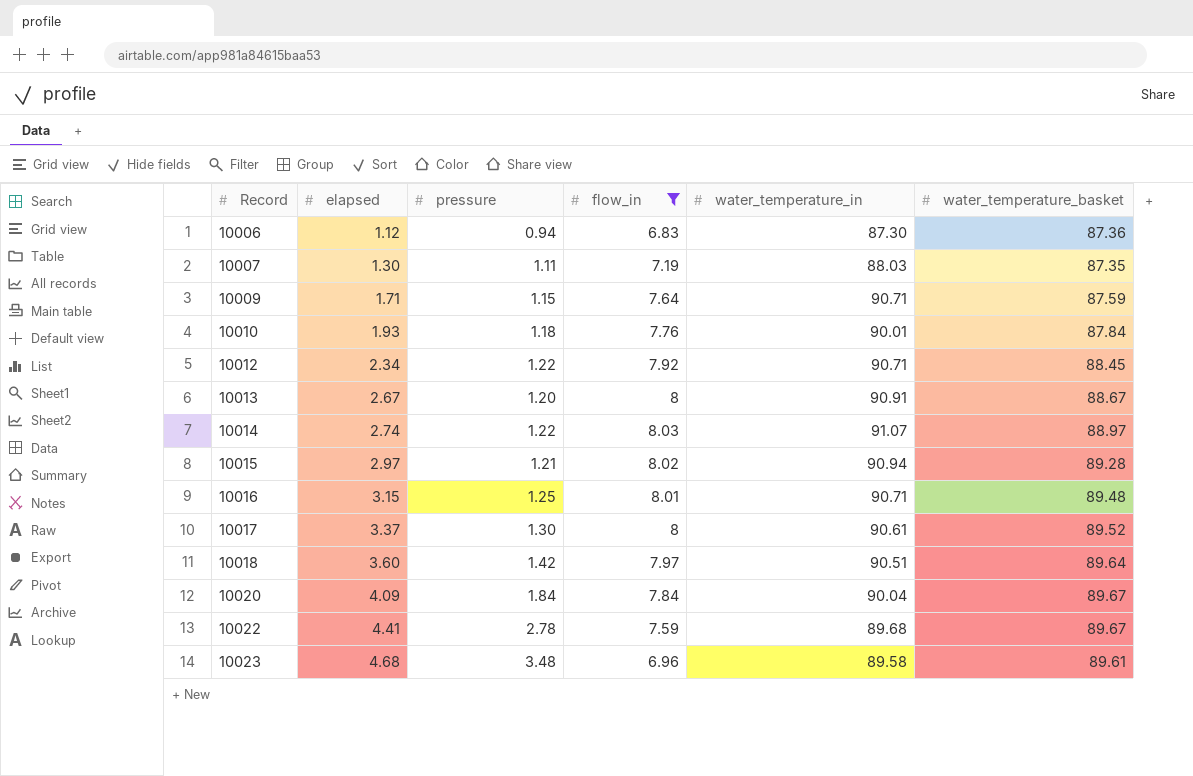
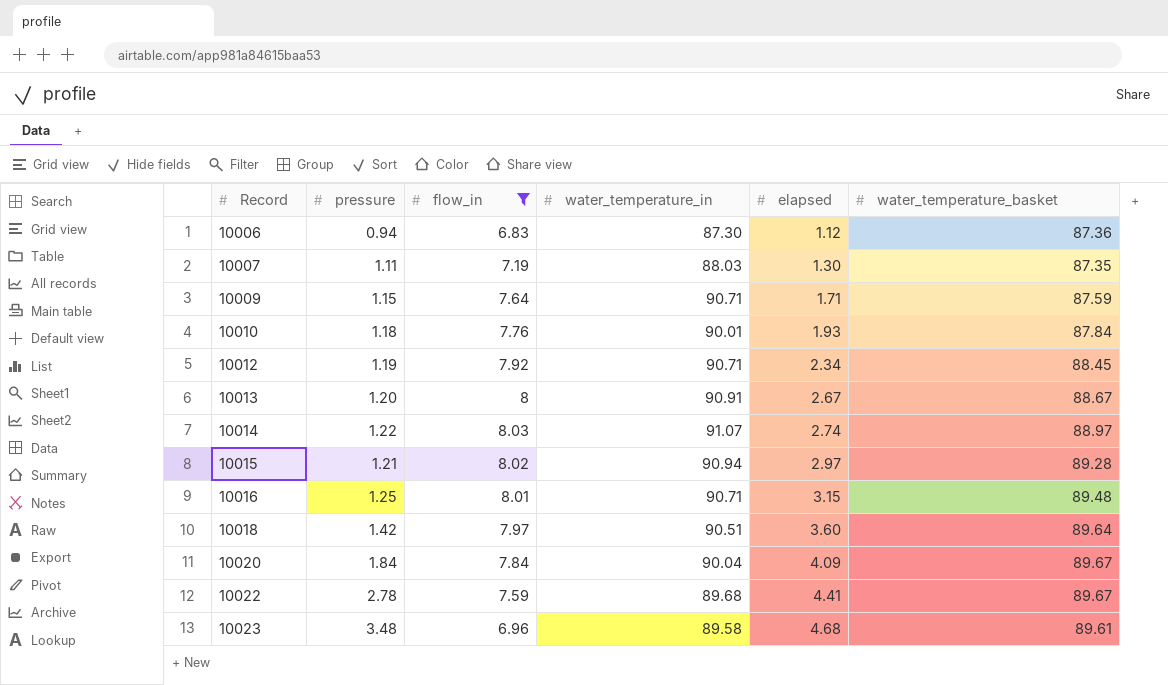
column elapsed | position: 2 -> 5
row 10017: 3.37 | 1.30 | 8 | 90.61 | 89.52 -> none
10012 | pressure: 1.22 -> 1.19

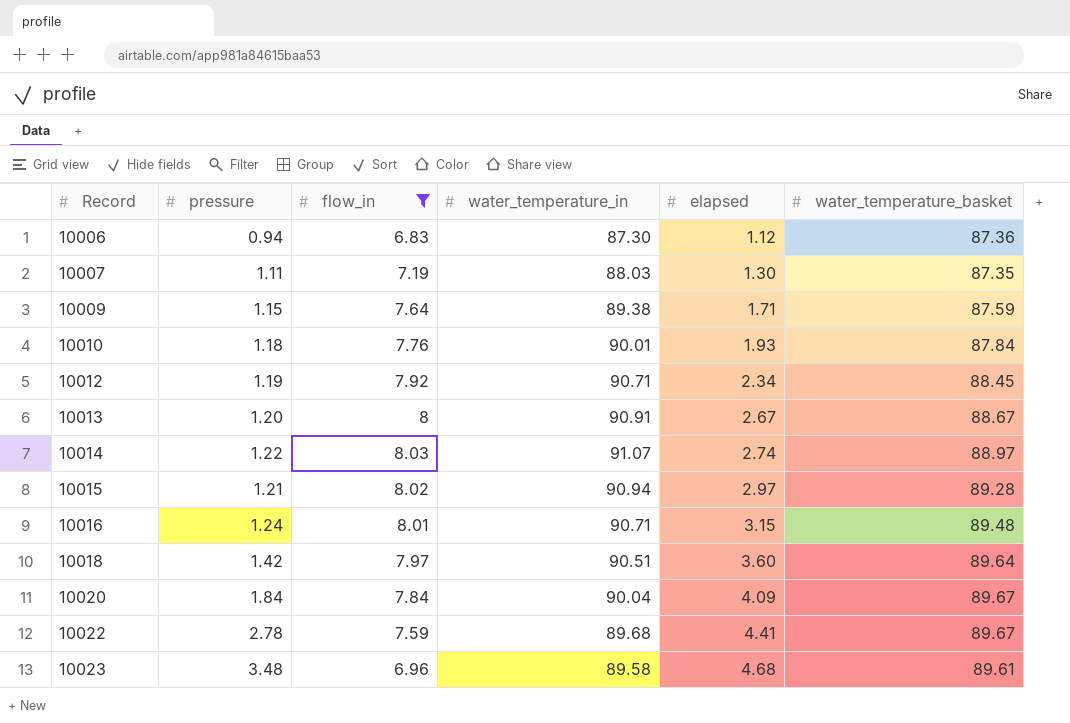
10009 | water_temperature_in: 90.71 -> 89.38
10016 | pressure: 1.25 -> 1.24

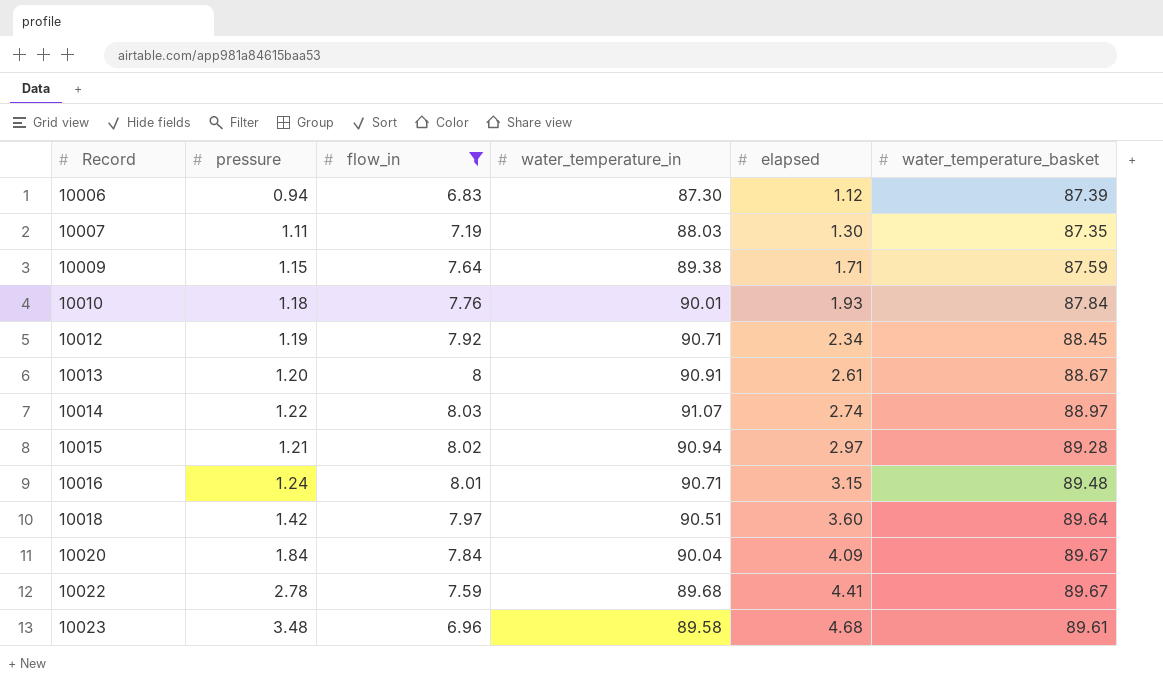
10006 | water_temperature_basket: 87.36 -> 87.39
10013 | elapsed: 2.67 -> 2.61

